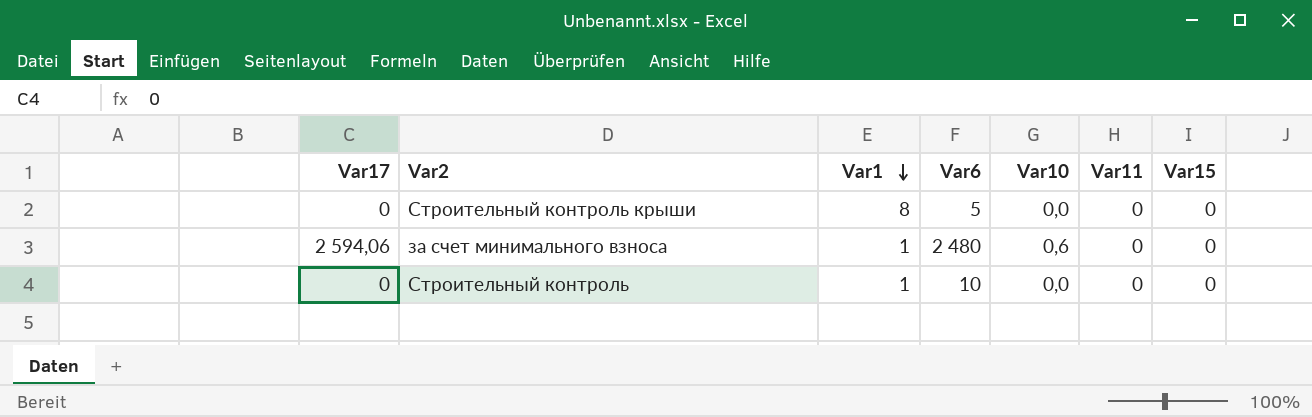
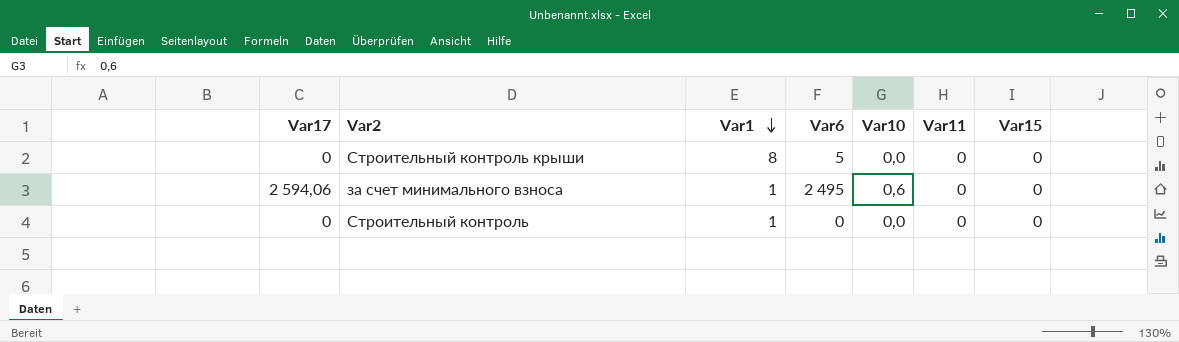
за счет минимального взноса | Var6: 2 480 -> 2 495
Строительный контроль | Var6: 10 -> 0

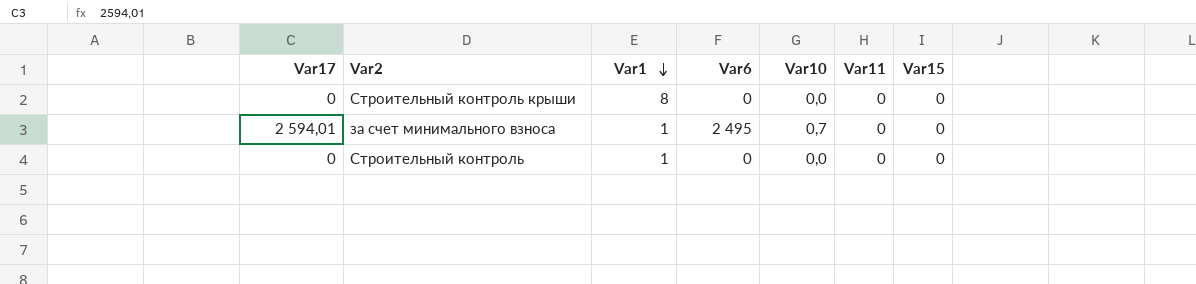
Строительный контроль крыши | Var6: 5 -> 0
за счет минимального взноса | Var17: 2 594,06 -> 2 594,01
за счет минимального взноса | Var10: 0,6 -> 0,7

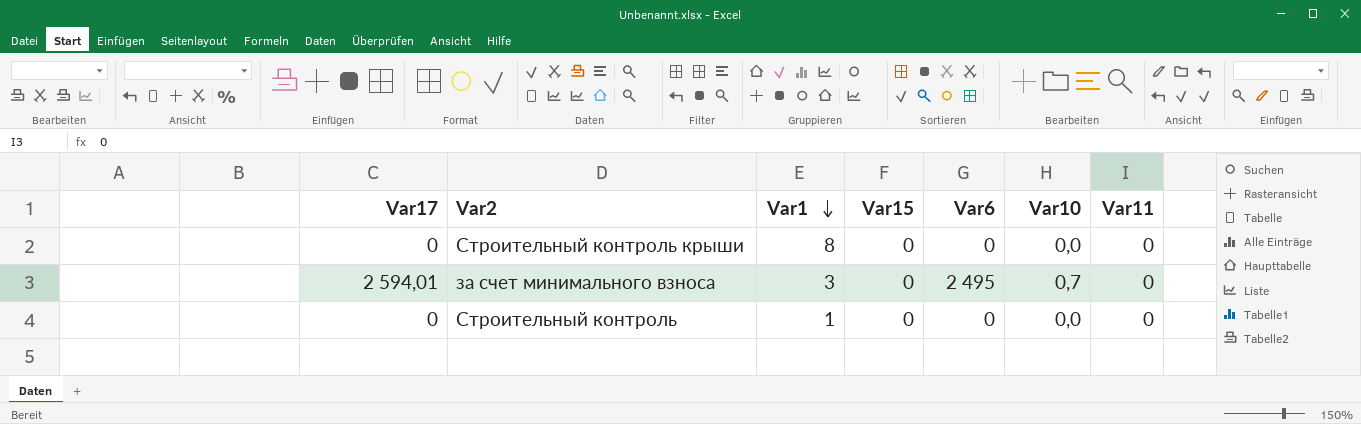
column Var15 | position: 7 -> 4
за счет минимального взноса | Var1: 1 -> 3

